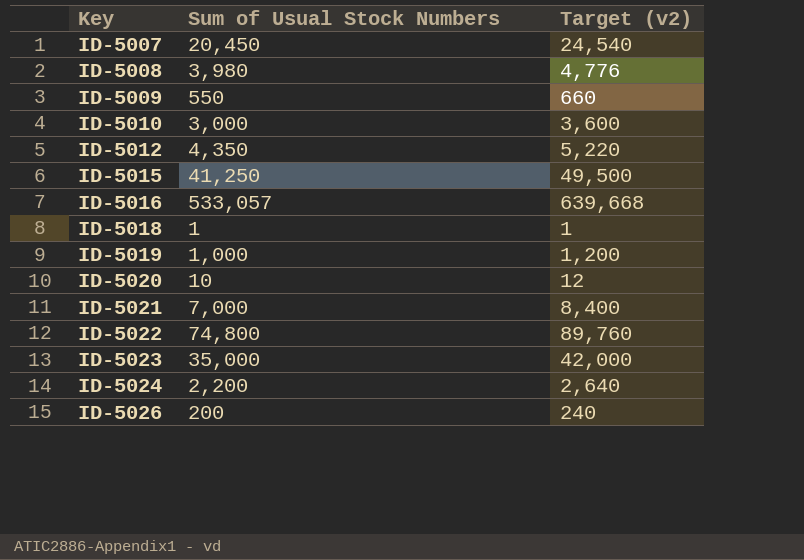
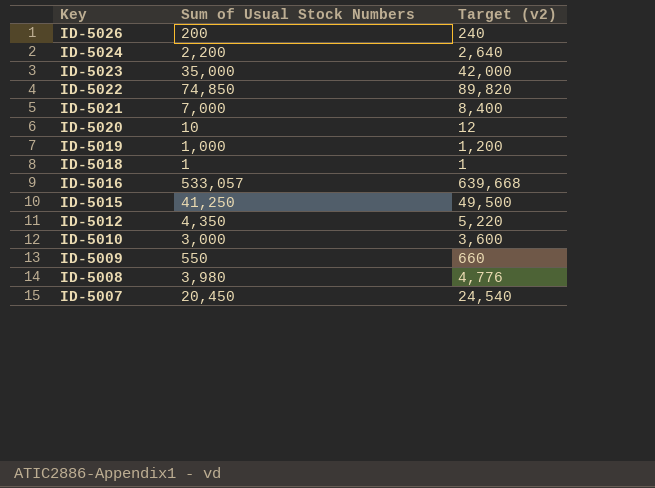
row order: Key ascending -> Key descending
ID-5022 | Sum of Usual Stock Numbers: 74,800 -> 74,850
ID-5022 | Target (v2): 89,760 -> 89,820

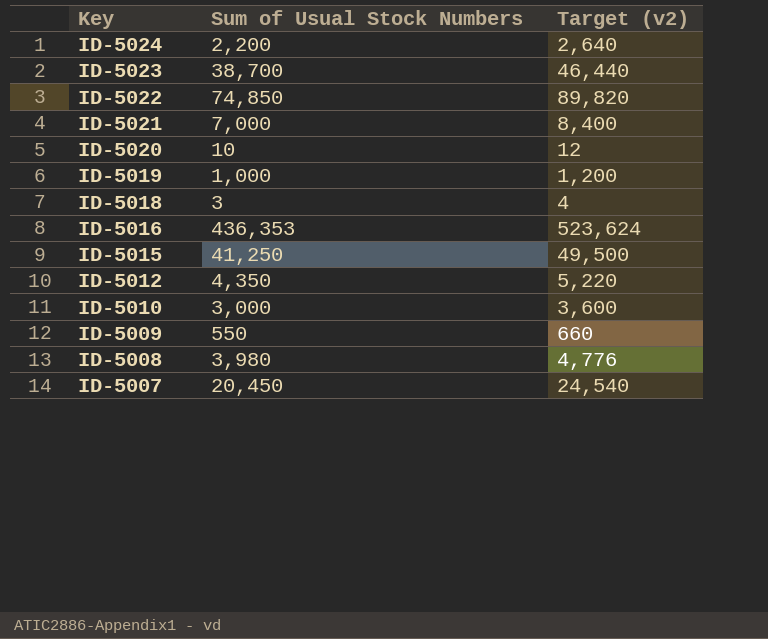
row ID-5026: 200 | 240 -> none
ID-5023 | Sum of Usual Stock Numbers: 35,000 -> 38,700
ID-5023 | Target (v2): 42,000 -> 46,440
ID-5018 | Sum of Usual Stock Numbers: 1 -> 3
ID-5018 | Target (v2): 1 -> 4
ID-5016 | Sum of Usual Stock Numbers: 533,057 -> 436,353
ID-5016 | Target (v2): 639,668 -> 523,624

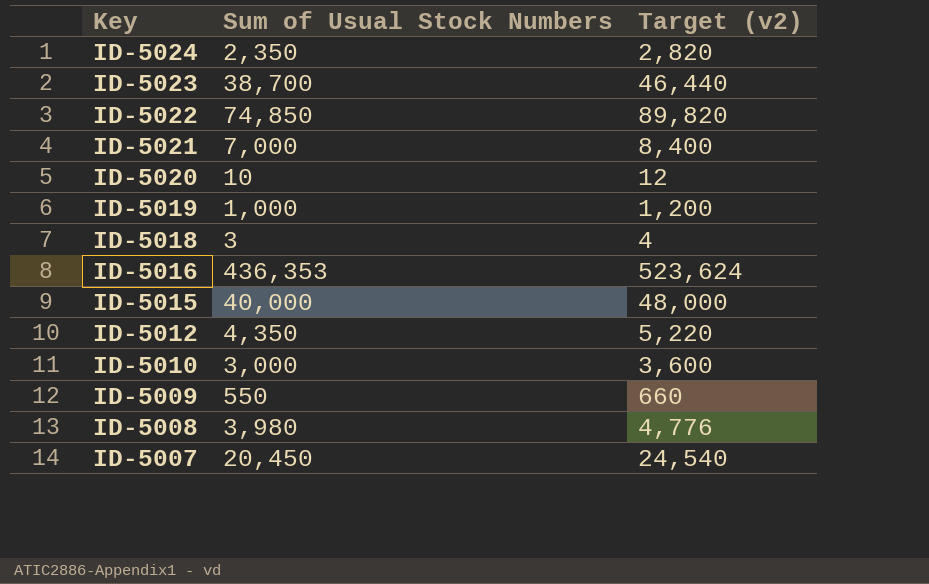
ID-5024 | Sum of Usual Stock Numbers: 2,200 -> 2,350
ID-5024 | Target (v2): 2,640 -> 2,820
ID-5015 | Sum of Usual Stock Numbers: 41,250 -> 40,000
ID-5015 | Target (v2): 49,500 -> 48,000

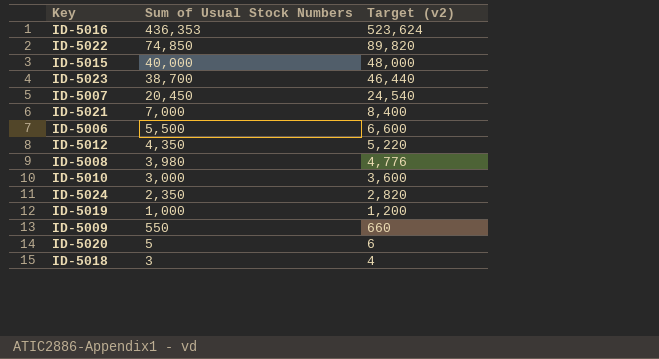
row order: Key descending -> Sum of Usual Stock Numbers descending
row ID-5006: none -> 5,500 | 6,600
ID-5020 | Sum of Usual Stock Numbers: 10 -> 5
ID-5020 | Target (v2): 12 -> 6

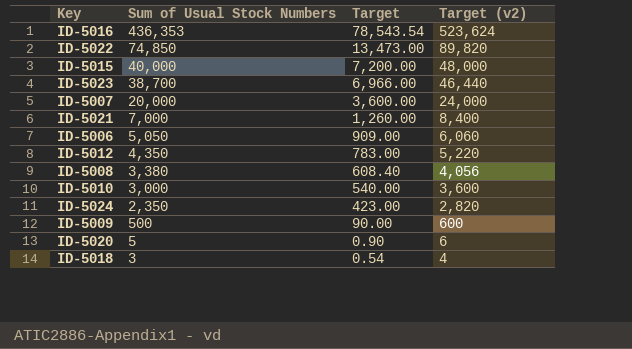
column Target | formula: none -> [Sum of Usual Stock Numbers] * 0.18
row ID-5019: 1,000 | 1,200 -> none
ID-5007 | Sum of Usual Stock Numbers: 20,450 -> 20,000
ID-5007 | Target (v2): 24,540 -> 24,000
ID-5006 | Sum of Usual Stock Numbers: 5,500 -> 5,050
ID-5006 | Target (v2): 6,600 -> 6,060
ID-5008 | Sum of Usual Stock Numbers: 3,980 -> 3,380
ID-5008 | Target (v2): 4,776 -> 4,056
ID-5009 | Sum of Usual Stock Numbers: 550 -> 500
ID-5009 | Target (v2): 660 -> 600

